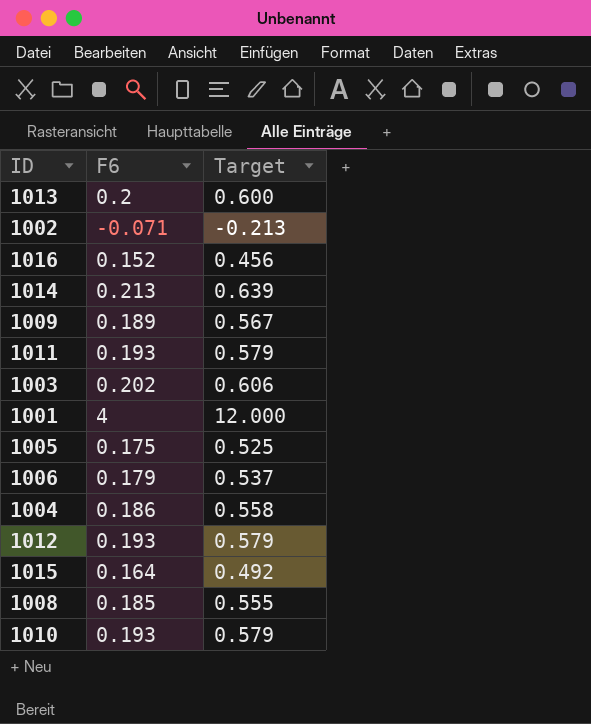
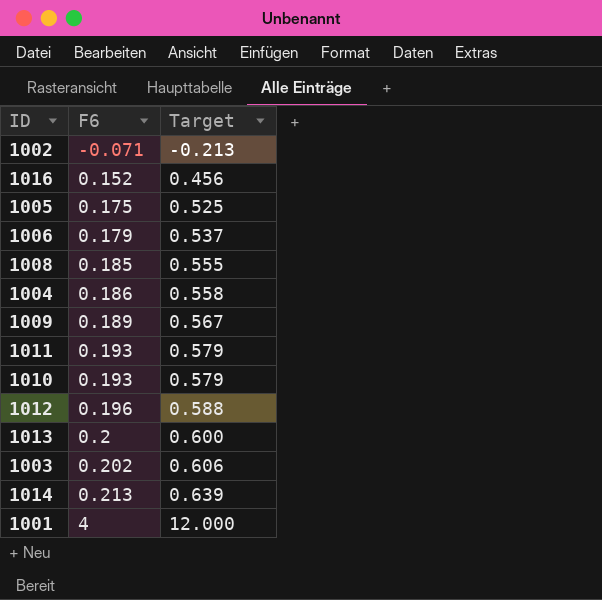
row order: none -> F6 ascending
row 1015: 0.164 | 0.492 -> none
1012 | F6: 0.193 -> 0.196
1012 | Target: 0.579 -> 0.588

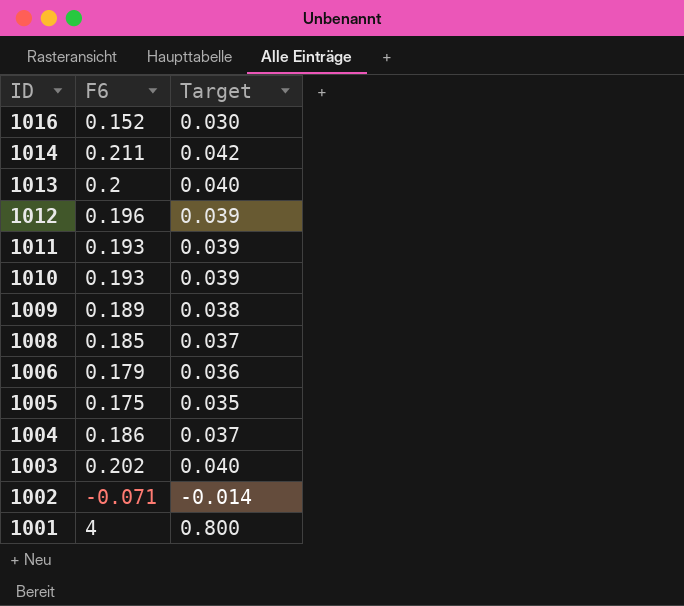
row order: F6 ascending -> ID descending
column Target | formula: [F6] * 3 -> [F6] * 0.2
1014 | F6: 0.213 -> 0.211

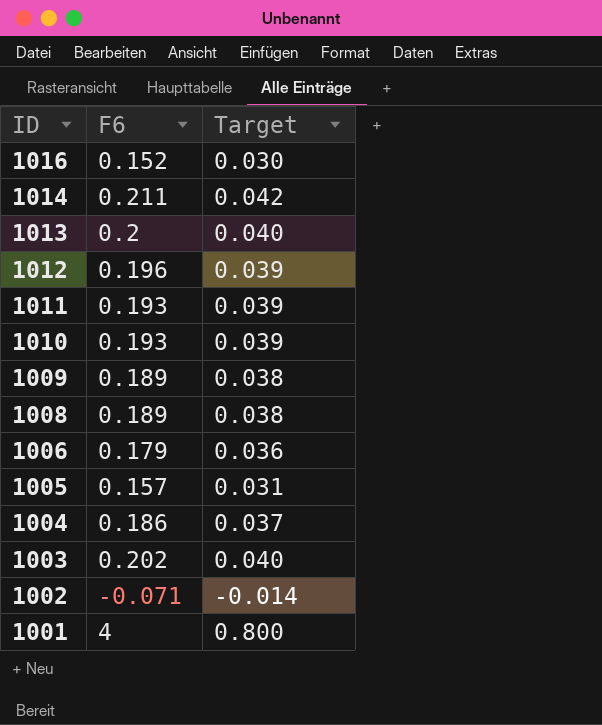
1008 | F6: 0.185 -> 0.189
1008 | Target: 0.037 -> 0.038
1005 | F6: 0.175 -> 0.157
1005 | Target: 0.035 -> 0.031

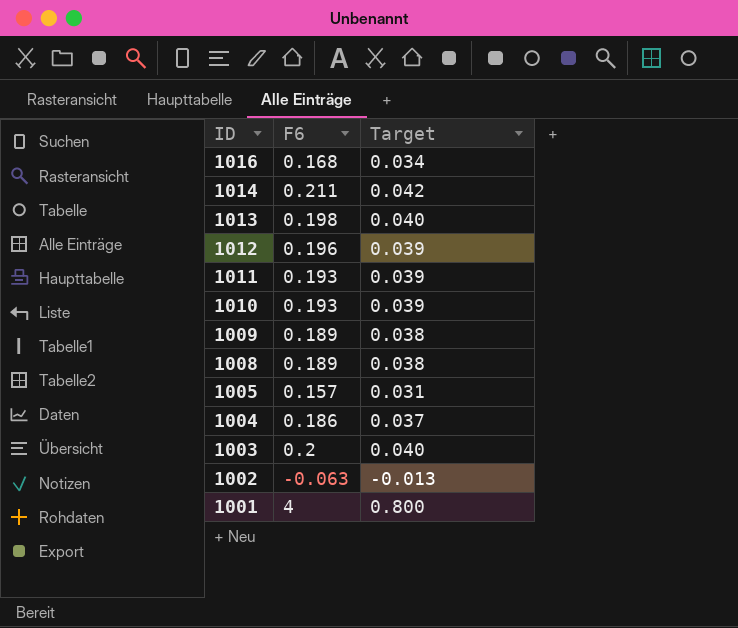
row 1006: 0.179 | 0.036 -> none
1016 | F6: 0.152 -> 0.168
1016 | Target: 0.030 -> 0.034
1013 | F6: 0.2 -> 0.198
1003 | F6: 0.202 -> 0.2
1002 | F6: -0.071 -> -0.063
1002 | Target: -0.014 -> -0.013

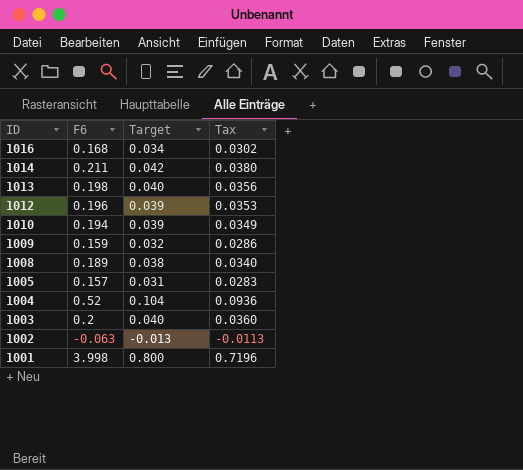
column Tax | formula: none -> [F6] * 0.18
row 1011: 0.193 | 0.039 -> none
1010 | F6: 0.193 -> 0.194
1009 | F6: 0.189 -> 0.159
1009 | Target: 0.038 -> 0.032
1004 | F6: 0.186 -> 0.52
1004 | Target: 0.037 -> 0.104
1001 | F6: 4 -> 3.998

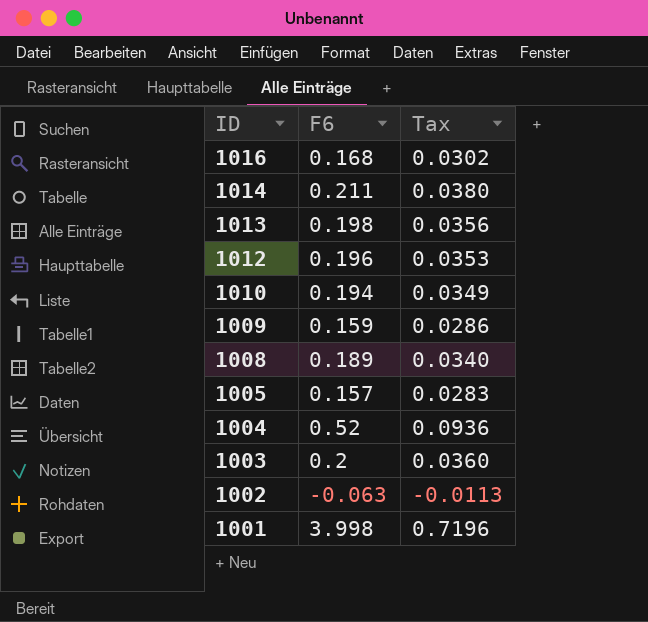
column Target | formula: [F6] * 0.2 -> none

